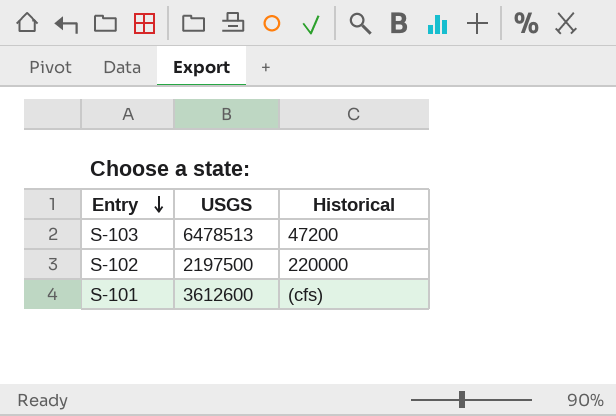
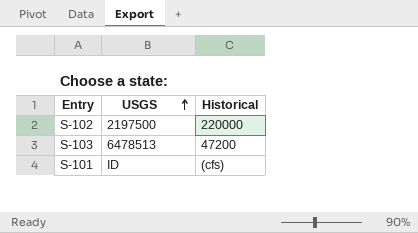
row order: Entry descending -> USGS ascending
S-101 | USGS: 3612600 -> ID

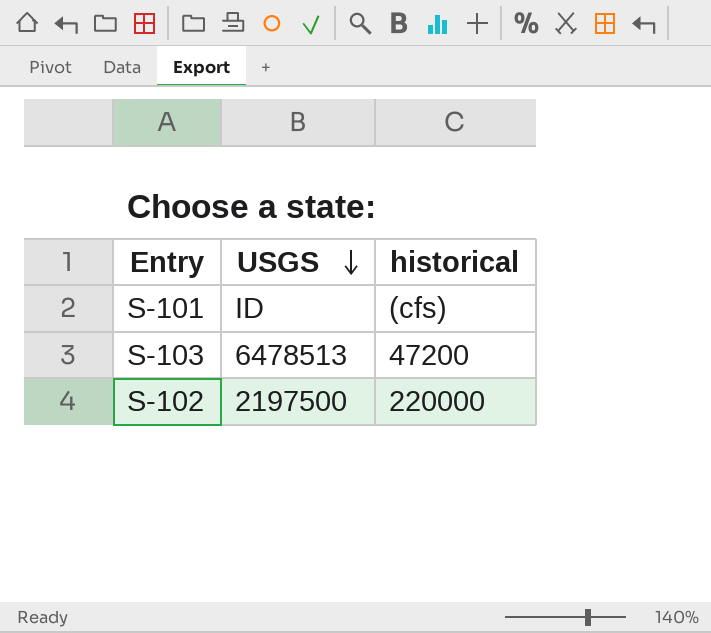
row order: USGS ascending -> USGS descending
column name: Historical -> historical

